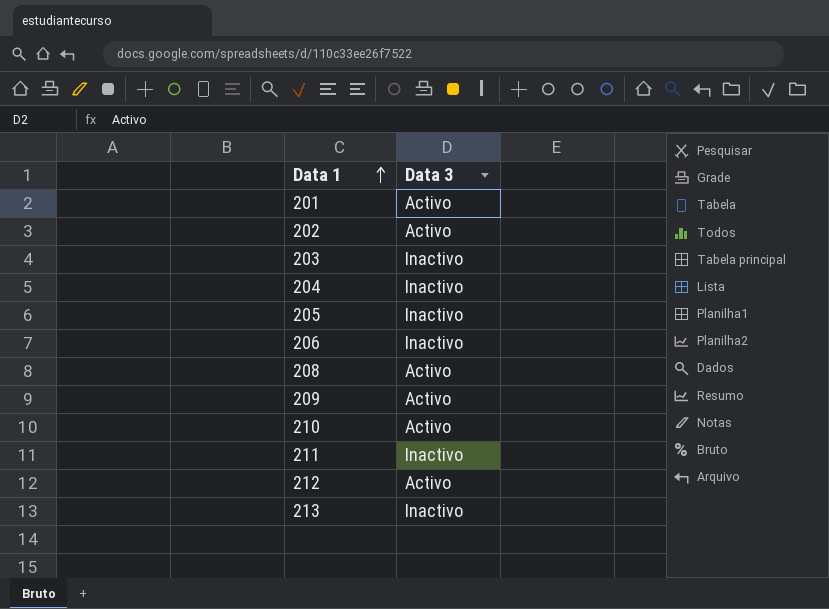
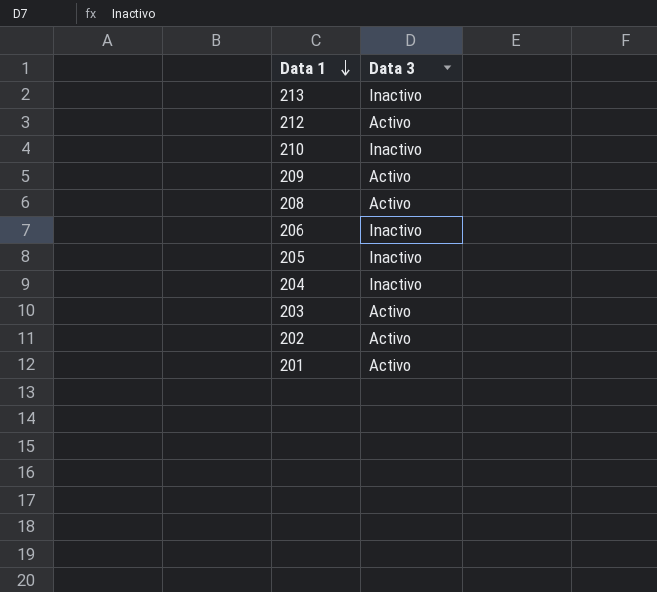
row order: Data 1 ascending -> Data 1 descending
row 211: Inactivo -> none
210 | Data 3: Activo -> Inactivo
203 | Data 3: Inactivo -> Activo

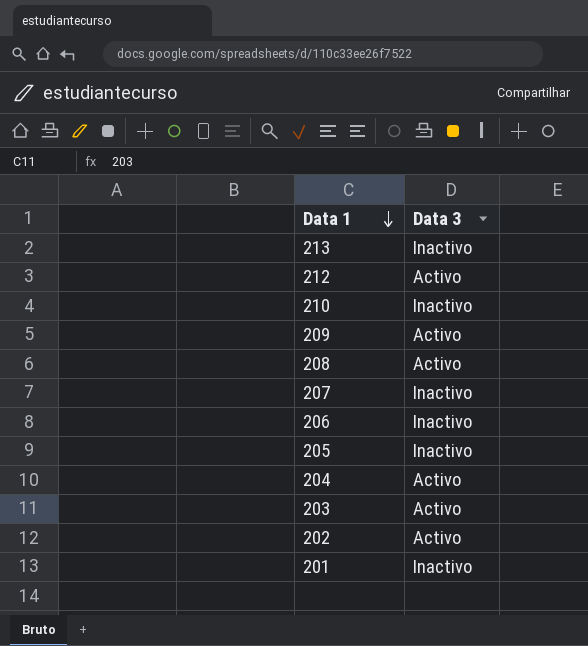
row 207: none -> Inactivo
204 | Data 3: Inactivo -> Activo
201 | Data 3: Activo -> Inactivo

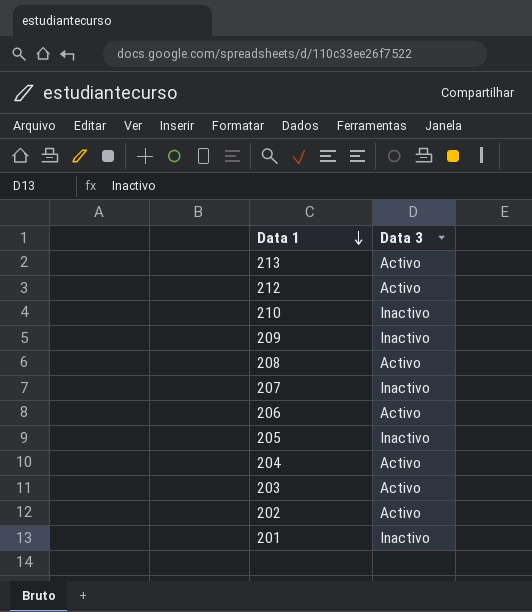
213 | Data 3: Inactivo -> Activo
209 | Data 3: Activo -> Inactivo
206 | Data 3: Inactivo -> Activo

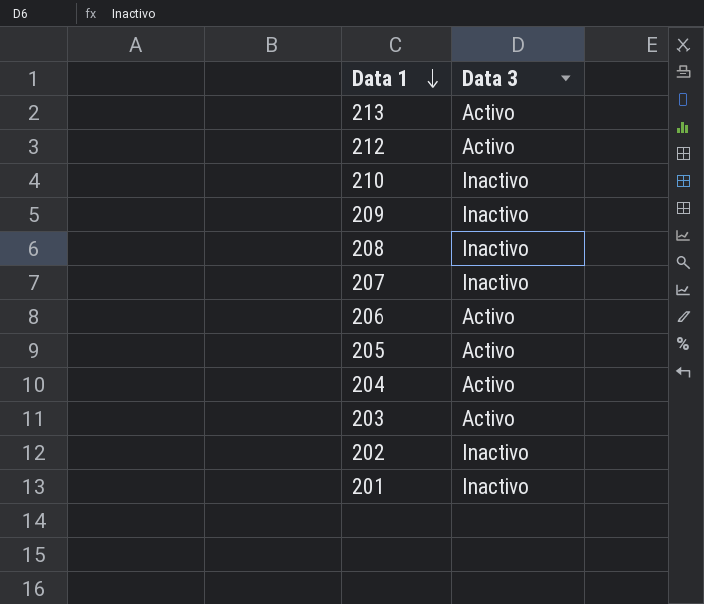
208 | Data 3: Activo -> Inactivo
205 | Data 3: Inactivo -> Activo
202 | Data 3: Activo -> Inactivo

